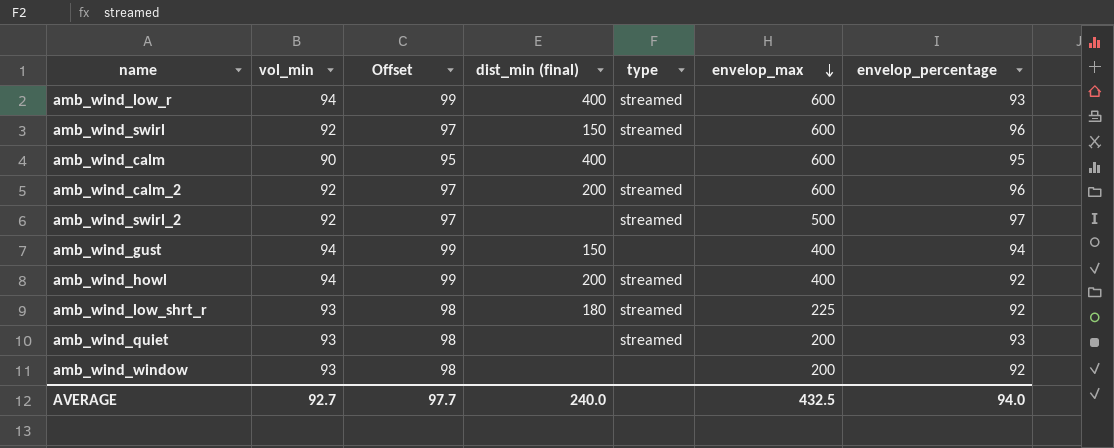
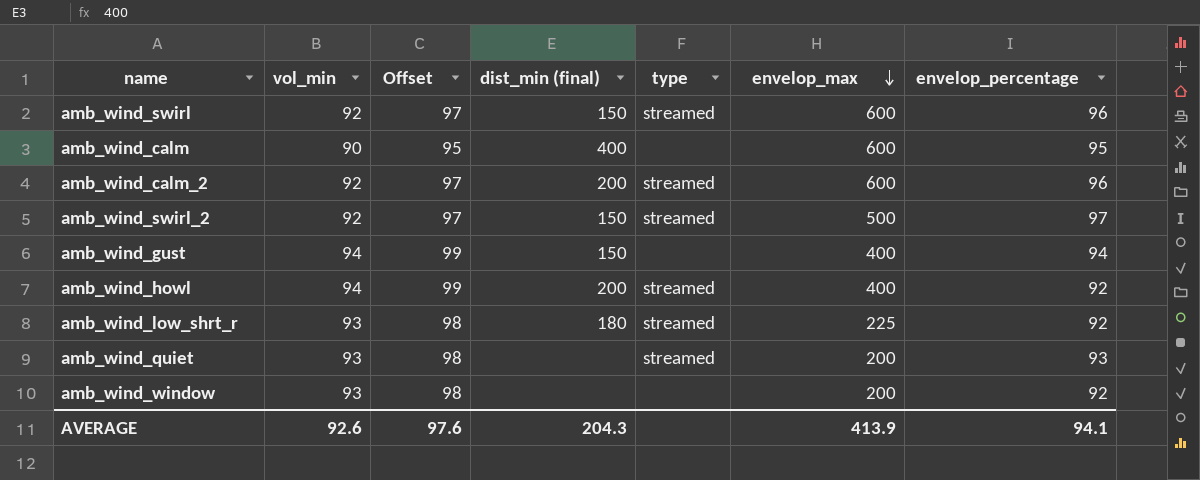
row amb_wind_low_r: 94 | 99 | 400 | streamed | 600 | 93 -> none
amb_wind_swirl_2 | dist_min (final): none -> 150
AVERAGE | vol_min: 92.7 -> 92.6
AVERAGE | Offset: 97.7 -> 97.6
AVERAGE | dist_min (final): 240.0 -> 204.3
AVERAGE | envelop_max: 432.5 -> 413.9
AVERAGE | envelop_percentage: 94.0 -> 94.1

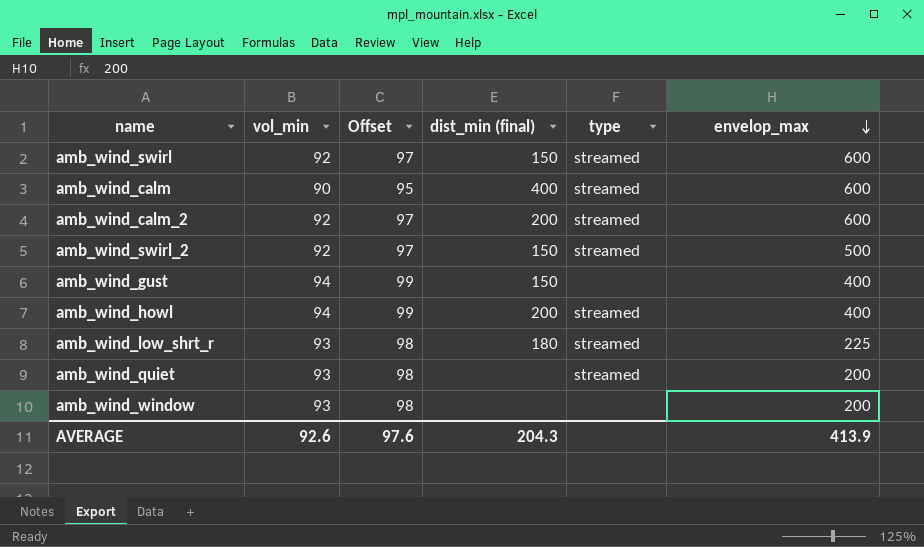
column envelop_percentage | position: 7 -> none
amb_wind_calm | type: none -> streamed

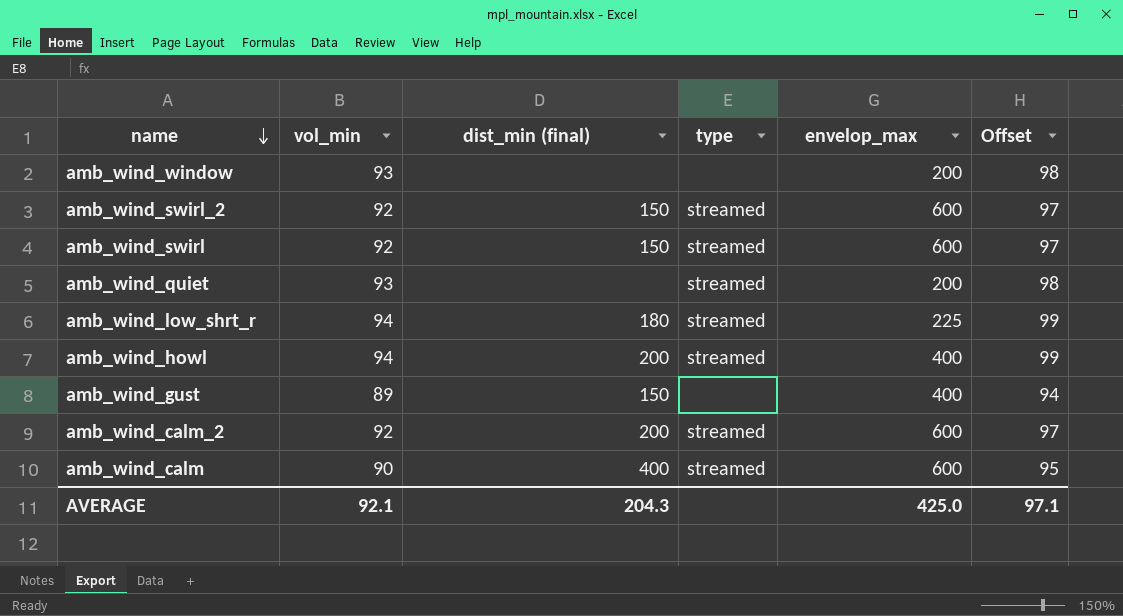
row order: envelop_max descending -> name descending
column Offset | position: 3 -> 6
amb_wind_swirl_2 | envelop_max: 500 -> 600
amb_wind_low_shrt_r | vol_min: 93 -> 94
amb_wind_low_shrt_r | Offset: 98 -> 99
amb_wind_gust | vol_min: 94 -> 89
amb_wind_gust | Offset: 99 -> 94
AVERAGE | vol_min: 92.6 -> 92.1
AVERAGE | envelop_max: 413.9 -> 425.0
AVERAGE | Offset: 97.6 -> 97.1

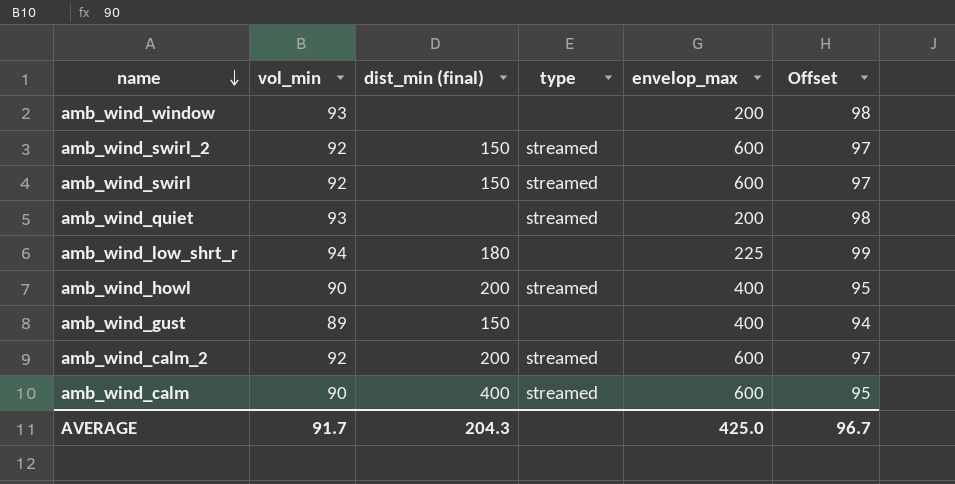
amb_wind_low_shrt_r | type: streamed -> none
amb_wind_howl | vol_min: 94 -> 90
amb_wind_howl | Offset: 99 -> 95
AVERAGE | vol_min: 92.1 -> 91.7
AVERAGE | Offset: 97.1 -> 96.7

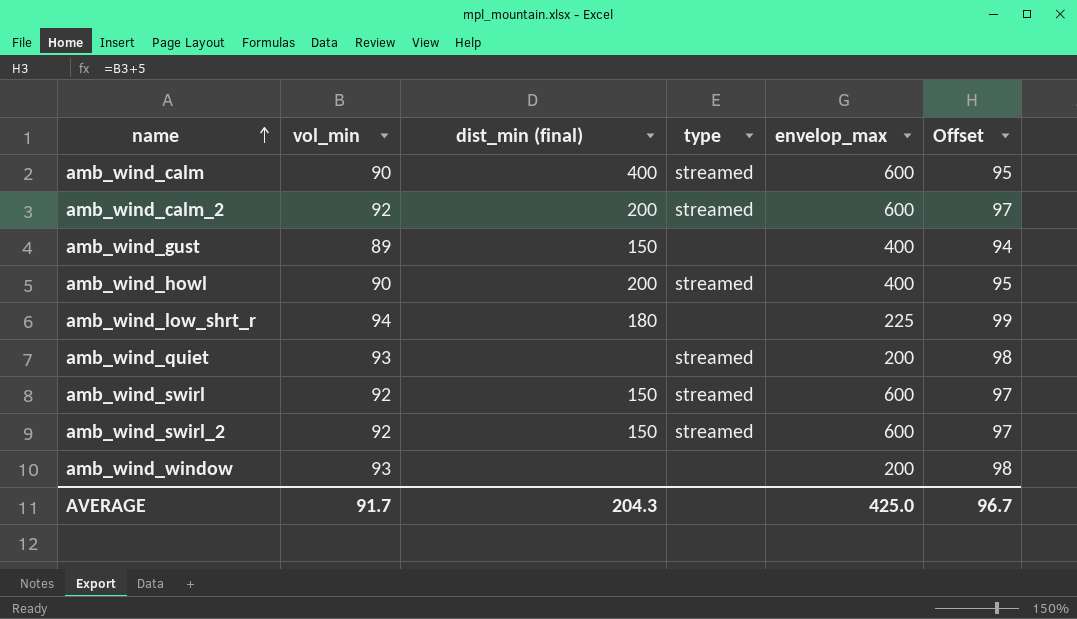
row order: name descending -> name ascending

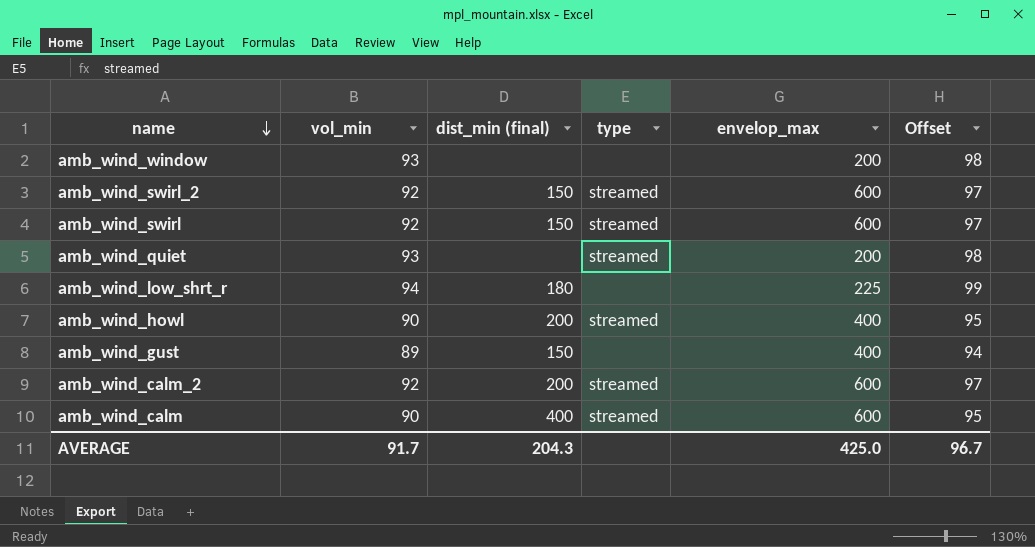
row order: name ascending -> name descending

